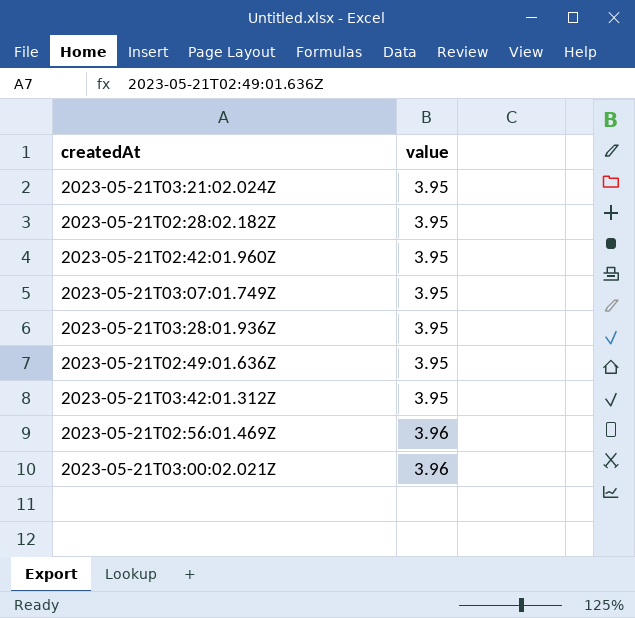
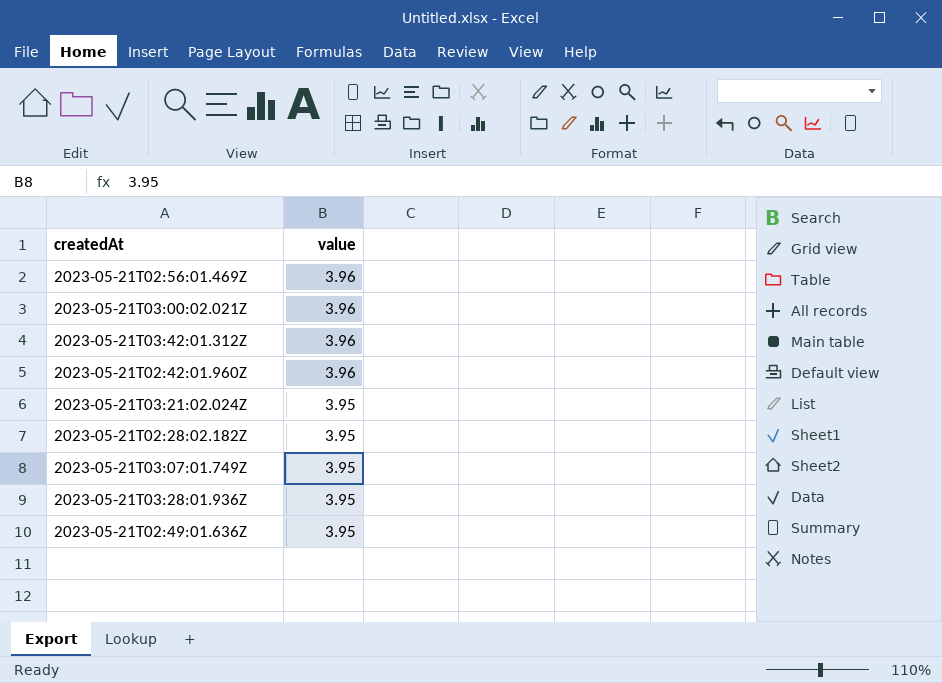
row order: value ascending -> value descending
2023-05-21T03:42:01.312Z | value: 3.95 -> 3.96
2023-05-21T02:42:01.960Z | value: 3.95 -> 3.96

